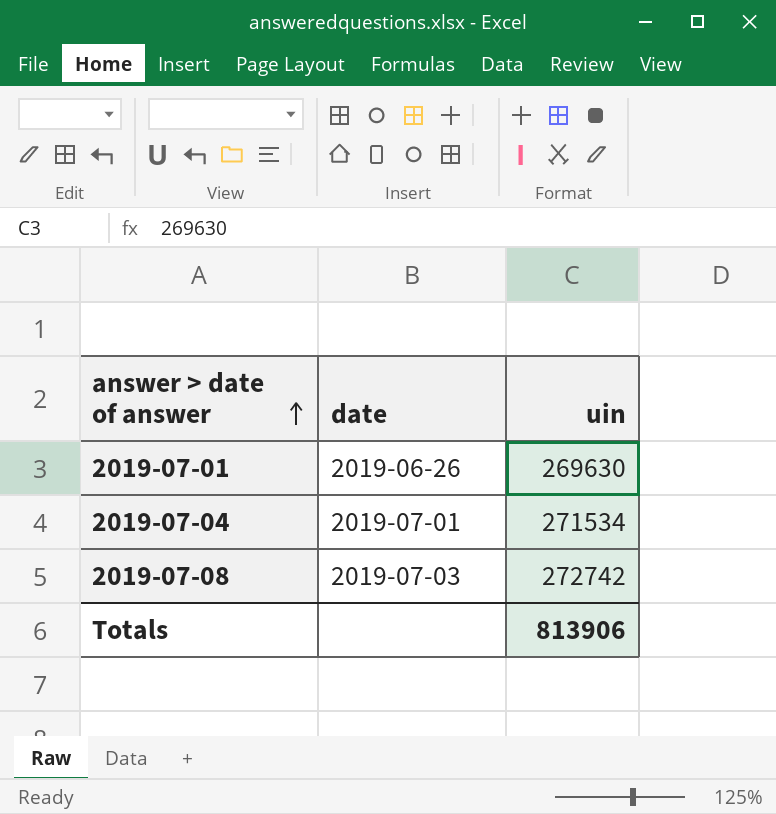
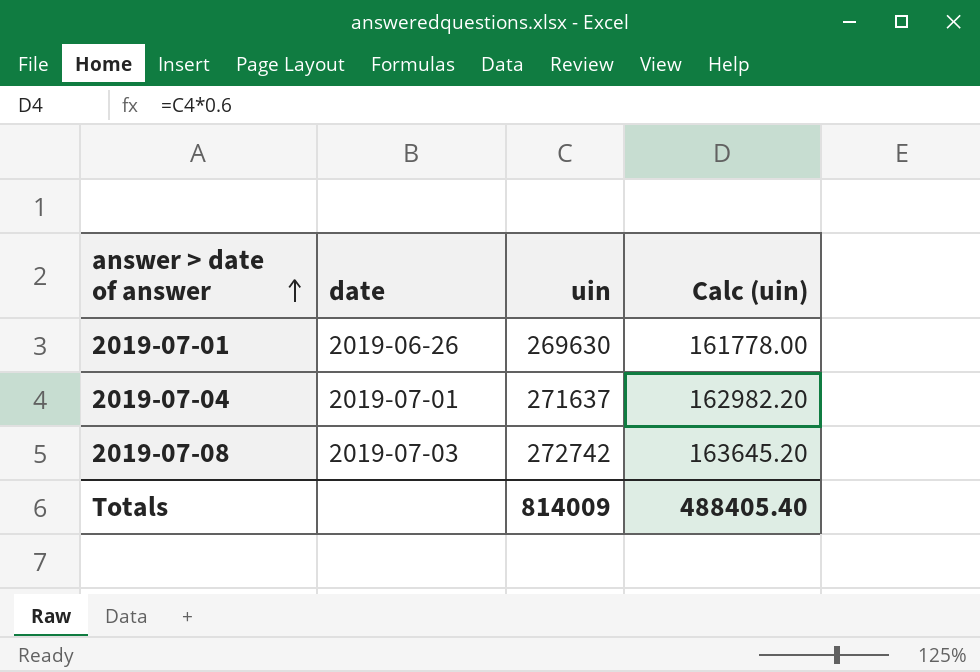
column Calc (uin) | formula: none -> [uin] * 0.6
2019-07-04 | uin: 271534 -> 271637
Totals | uin: 813906 -> 814009

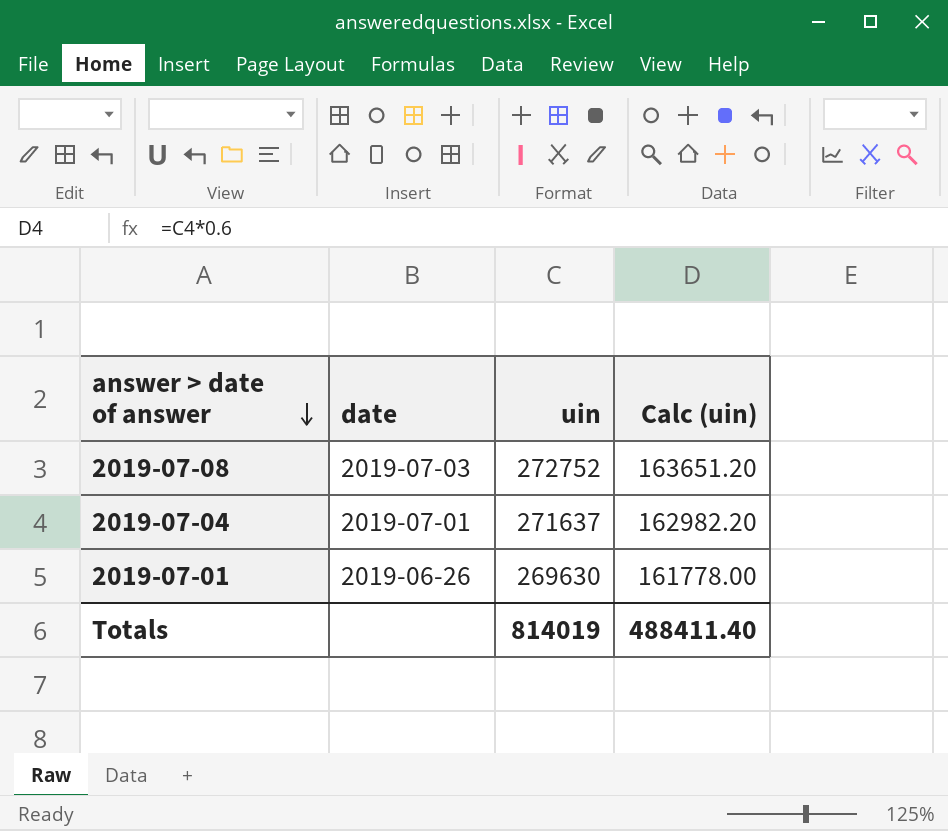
row order: answer > date of answer ascending -> answer > date of answer descending
2019-07-08 | uin: 272742 -> 272752
2019-07-08 | Calc (uin): 163645.20 -> 163651.20
Totals | uin: 814009 -> 814019
Totals | Calc (uin): 488405.40 -> 488411.40

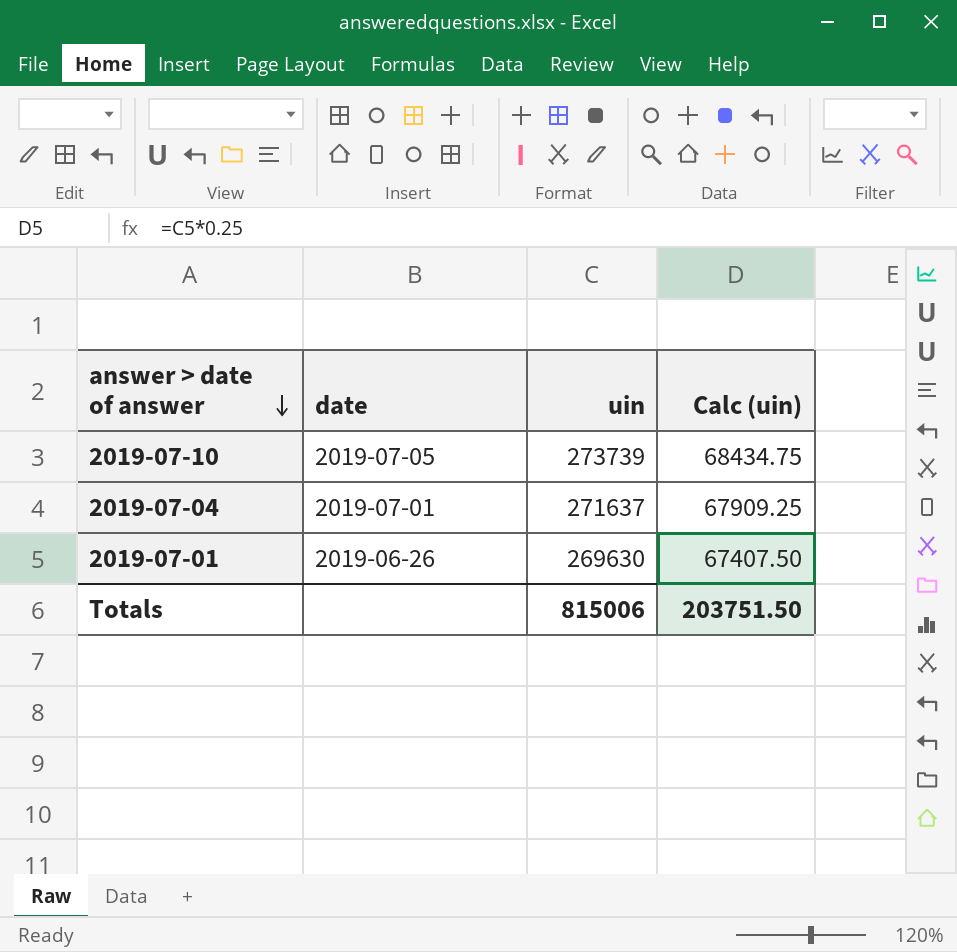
column Calc (uin) | formula: [uin] * 0.6 -> [uin] * 0.25
row 2019-07-08: 2019-07-03 | 272752 | 163651.20 -> none
row 2019-07-10: none -> 2019-07-05 | 273739 | 68434.75
Totals | uin: 814019 -> 815006
Totals | Calc (uin): 488411.40 -> 203751.50

